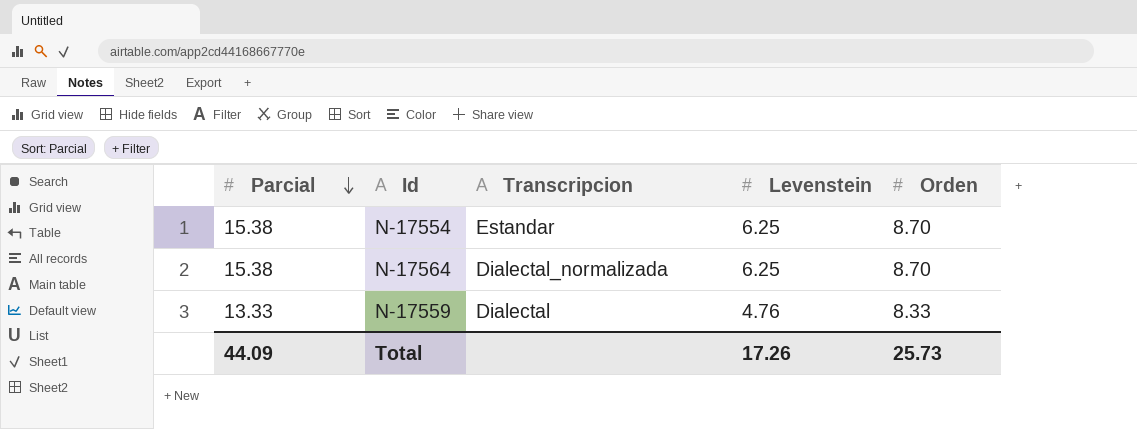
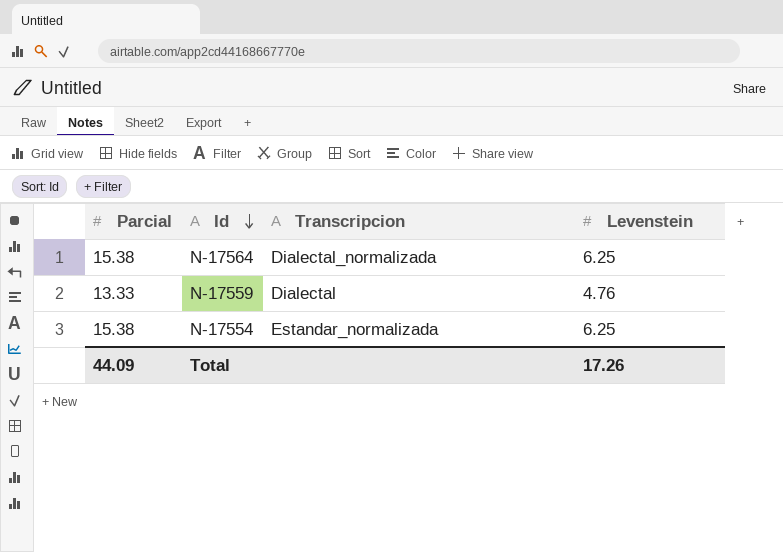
row order: Parcial descending -> Id descending
column Orden | position: 5 -> none
N-17554 | Transcripcion: Estandar -> Estandar_normalizada

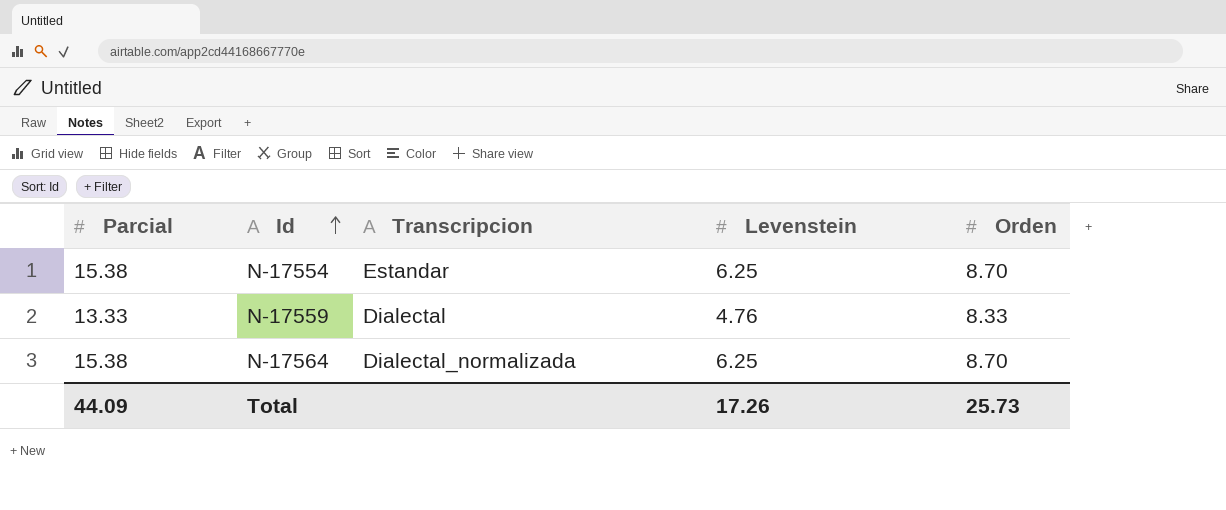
row order: Id descending -> Id ascending
column Orden | position: none -> 5
N-17554 | Transcripcion: Estandar_normalizada -> Estandar

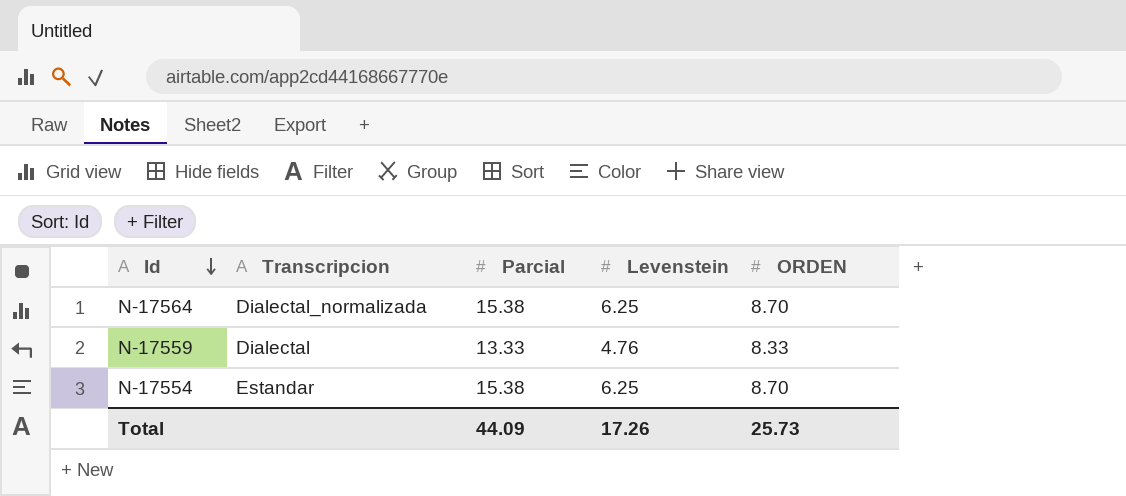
row order: Id ascending -> Id descending
column Parcial | position: 1 -> 3
column name: Orden -> ORDEN

